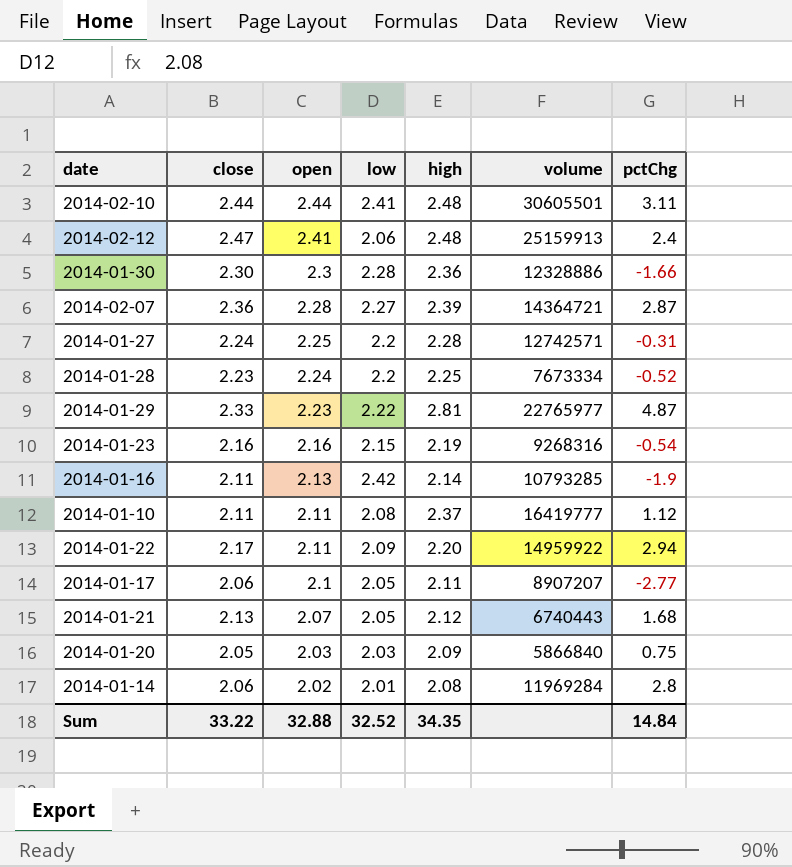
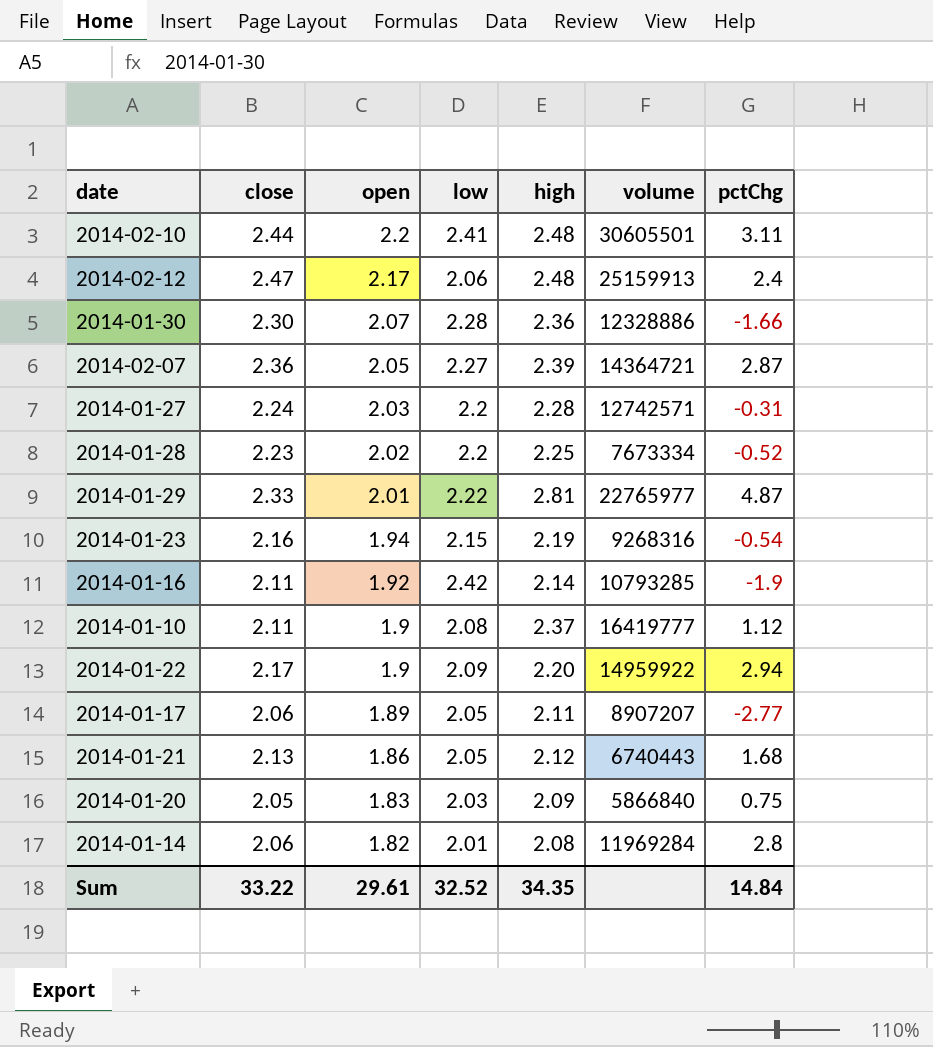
2014-02-10 | open: 2.44 -> 2.2
2014-02-12 | open: 2.41 -> 2.17
2014-01-30 | open: 2.3 -> 2.07
2014-02-07 | open: 2.28 -> 2.05
2014-01-27 | open: 2.25 -> 2.03
2014-01-28 | open: 2.24 -> 2.02
2014-01-29 | open: 2.23 -> 2.01
2014-01-23 | open: 2.16 -> 1.94
2014-01-16 | open: 2.13 -> 1.92
2014-01-10 | open: 2.11 -> 1.9
2014-01-22 | open: 2.11 -> 1.9
2014-01-17 | open: 2.1 -> 1.89
2014-01-21 | open: 2.07 -> 1.86
2014-01-20 | open: 2.03 -> 1.83
2014-01-14 | open: 2.02 -> 1.82
Sum | open: 32.88 -> 29.61

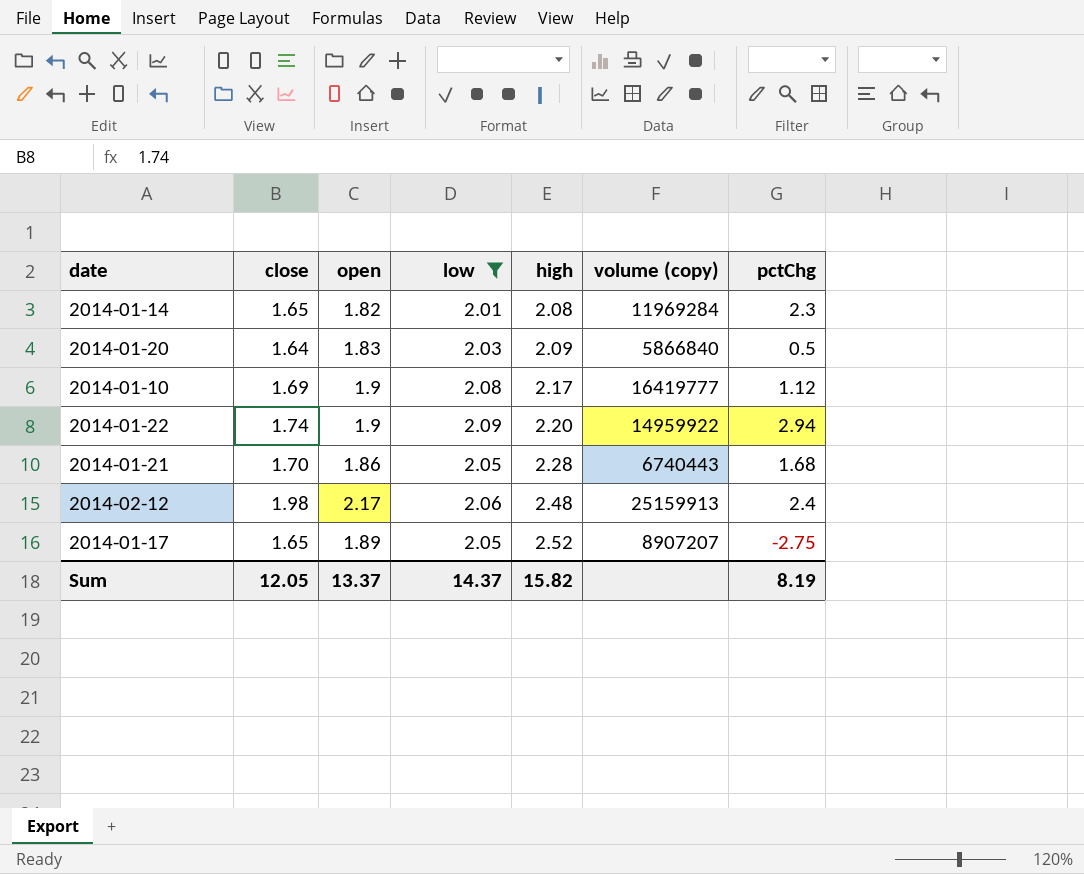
filter: none -> low <= 2.09
row order: open descending -> high ascending
column name: volume -> volume (copy)
2014-01-14 | close: 2.06 -> 1.65
2014-01-14 | pctChg: 2.8 -> 2.3
2014-01-20 | close: 2.05 -> 1.64
2014-01-20 | pctChg: 0.75 -> 0.5
2014-01-10 | close: 2.11 -> 1.69
2014-01-10 | high: 2.37 -> 2.17
2014-01-22 | close: 2.17 -> 1.74
2014-01-21 | close: 2.13 -> 1.70
2014-01-21 | high: 2.12 -> 2.28
2014-02-12 | close: 2.47 -> 1.98
2014-01-17 | close: 2.06 -> 1.65
2014-01-17 | high: 2.11 -> 2.52
2014-01-17 | pctChg: -2.77 -> -2.75
Sum | close: 33.22 -> 12.05
Sum | open: 29.61 -> 13.37
Sum | low: 32.52 -> 14.37
Sum | high: 34.35 -> 15.82
Sum | pctChg: 14.84 -> 8.19

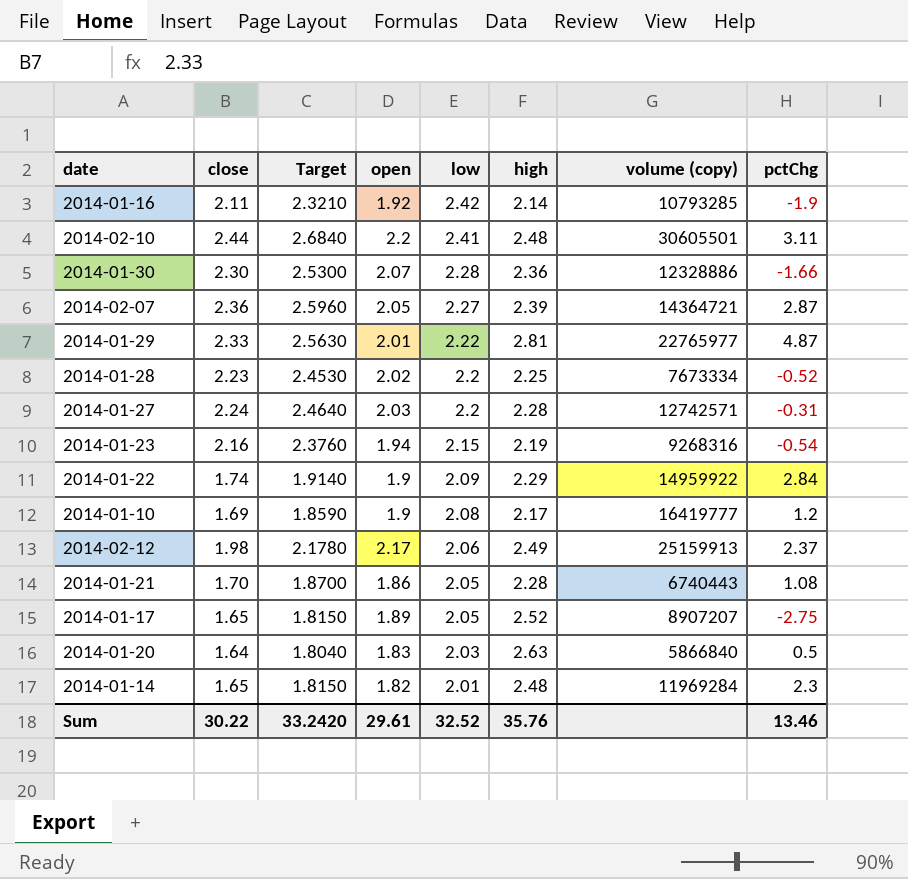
filter: low <= 2.09 -> none
row order: high ascending -> low descending
column Target | formula: none -> [close] * 1.1
2014-01-22 | high: 2.20 -> 2.29
2014-01-22 | pctChg: 2.94 -> 2.84
2014-01-10 | pctChg: 1.12 -> 1.2
2014-02-12 | high: 2.48 -> 2.49
2014-02-12 | pctChg: 2.4 -> 2.37
2014-01-21 | pctChg: 1.68 -> 1.08
2014-01-20 | high: 2.09 -> 2.63
2014-01-14 | high: 2.08 -> 2.48
Sum | close: 12.05 -> 30.22
Sum | open: 13.37 -> 29.61
Sum | low: 14.37 -> 32.52
Sum | high: 15.82 -> 35.76
Sum | pctChg: 8.19 -> 13.46

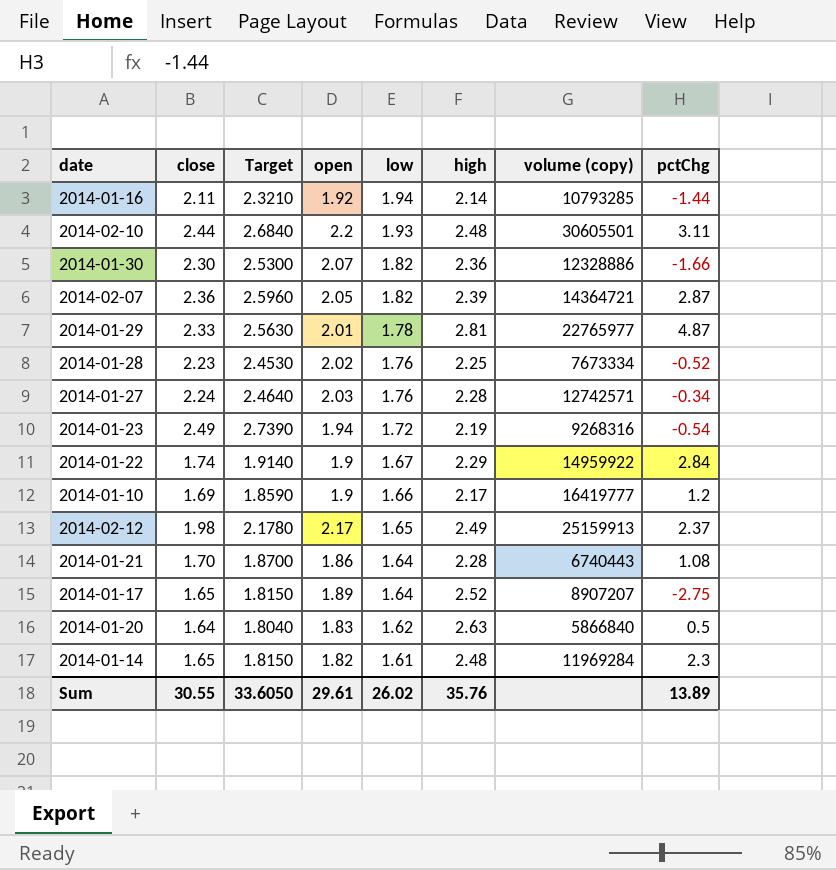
2014-01-16 | low: 2.42 -> 1.94
2014-01-16 | pctChg: -1.9 -> -1.44
2014-02-10 | low: 2.41 -> 1.93
2014-01-30 | low: 2.28 -> 1.82
2014-02-07 | low: 2.27 -> 1.82
2014-01-29 | low: 2.22 -> 1.78
2014-01-28 | low: 2.2 -> 1.76
2014-01-27 | low: 2.2 -> 1.76
2014-01-27 | pctChg: -0.31 -> -0.34
2014-01-23 | close: 2.16 -> 2.49
2014-01-23 | Target: 2.3760 -> 2.7390
2014-01-23 | low: 2.15 -> 1.72
2014-01-22 | low: 2.09 -> 1.67
2014-01-10 | low: 2.08 -> 1.66
2014-02-12 | low: 2.06 -> 1.65
2014-01-21 | low: 2.05 -> 1.64
2014-01-17 | low: 2.05 -> 1.64
2014-01-20 | low: 2.03 -> 1.62
2014-01-14 | low: 2.01 -> 1.61
Sum | close: 30.22 -> 30.55
Sum | Target: 33.2420 -> 33.6050
Sum | low: 32.52 -> 26.02
Sum | pctChg: 13.46 -> 13.89

